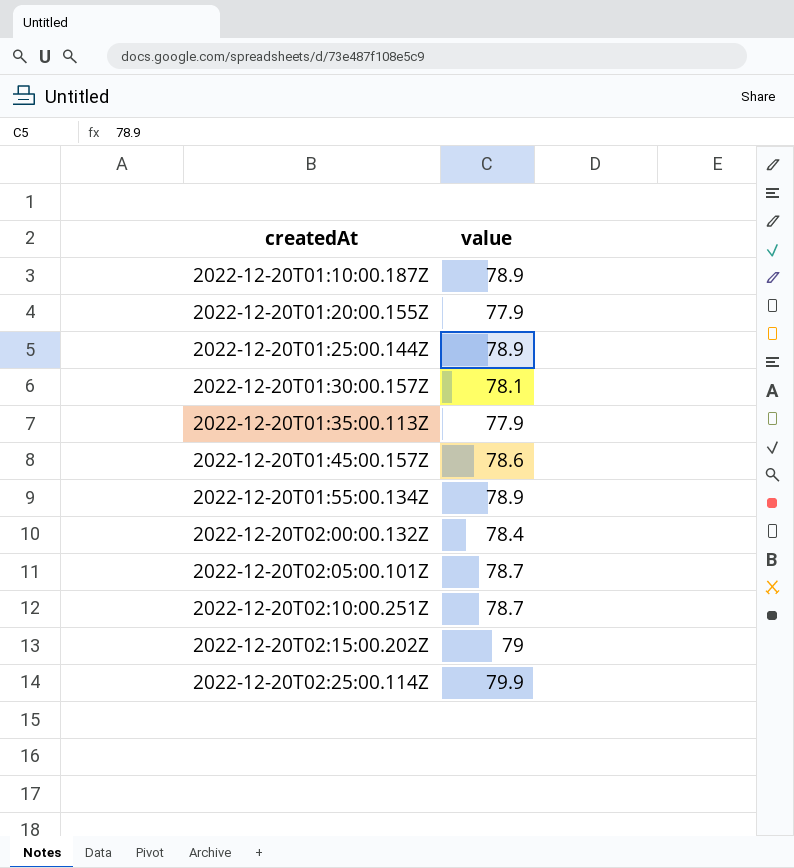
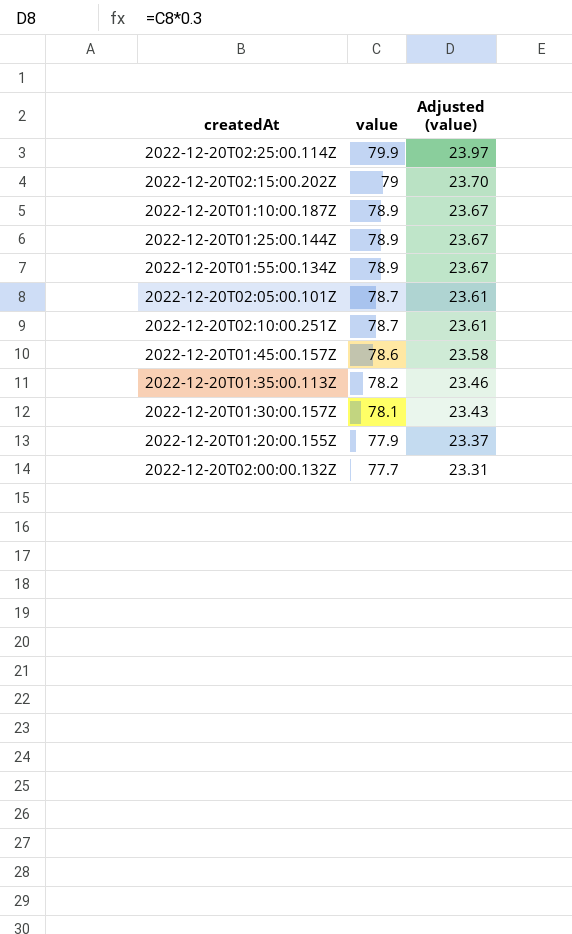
row order: createdAt ascending -> value descending
column Adjusted (value) | formula: none -> [value] * 0.3
2022-12-20T01:35:00.113Z | value: 77.9 -> 78.2
2022-12-20T02:00:00.132Z | value: 78.4 -> 77.7

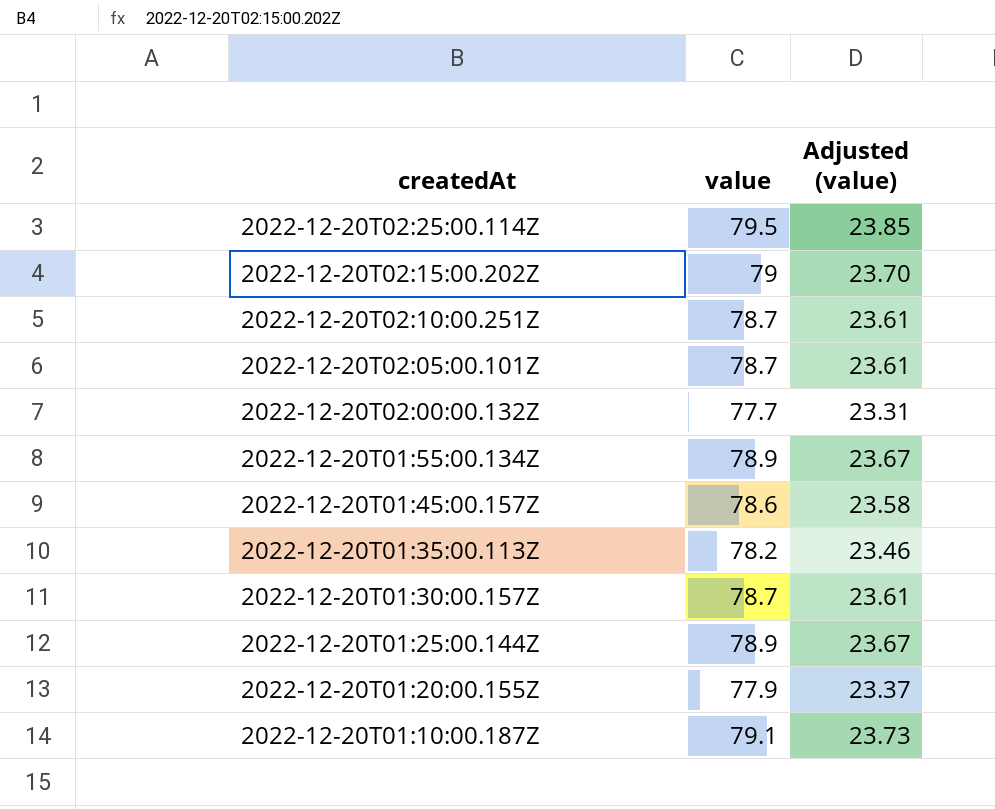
row order: value descending -> createdAt descending
2022-12-20T02:25:00.114Z | value: 79.9 -> 79.5
2022-12-20T02:25:00.114Z | Adjusted (value): 23.97 -> 23.85
2022-12-20T01:30:00.157Z | value: 78.1 -> 78.7
2022-12-20T01:30:00.157Z | Adjusted (value): 23.43 -> 23.61
2022-12-20T01:10:00.187Z | value: 78.9 -> 79.1
2022-12-20T01:10:00.187Z | Adjusted (value): 23.67 -> 23.73

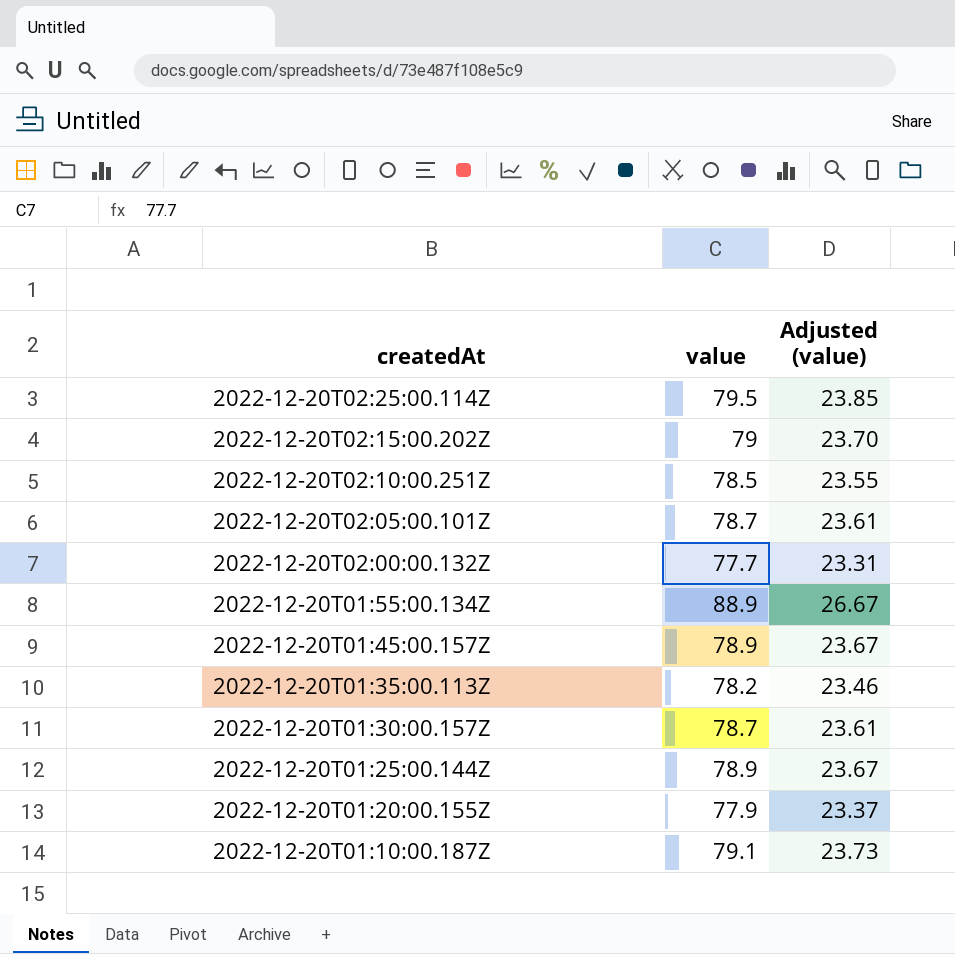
2022-12-20T02:10:00.251Z | value: 78.7 -> 78.5
2022-12-20T02:10:00.251Z | Adjusted (value): 23.61 -> 23.55
2022-12-20T01:55:00.134Z | value: 78.9 -> 88.9
2022-12-20T01:55:00.134Z | Adjusted (value): 23.67 -> 26.67
2022-12-20T01:45:00.157Z | value: 78.6 -> 78.9
2022-12-20T01:45:00.157Z | Adjusted (value): 23.58 -> 23.67

